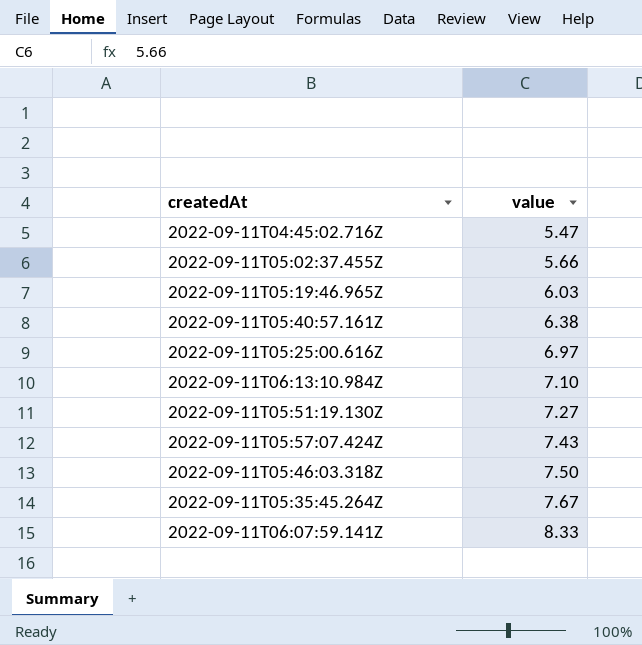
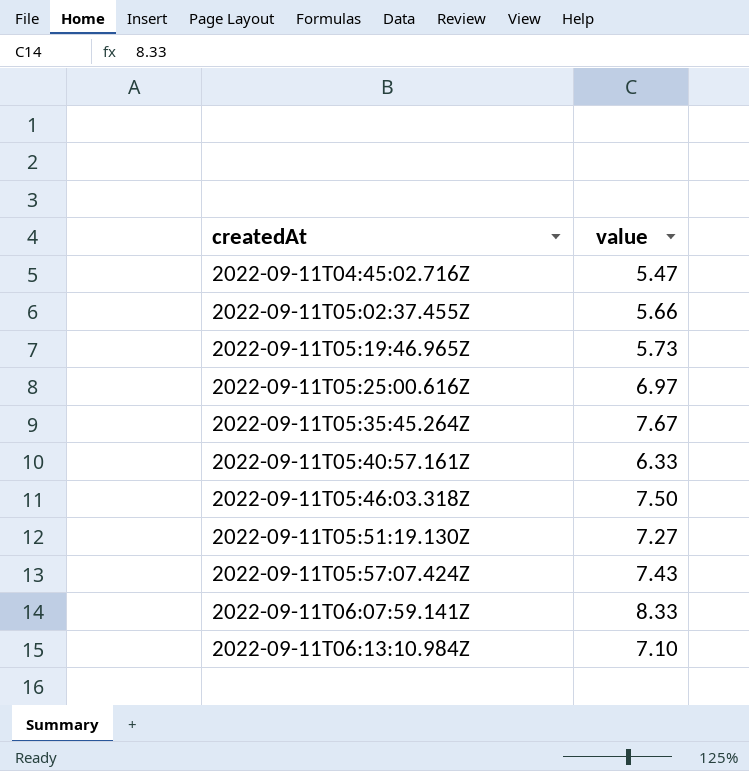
row order: value ascending -> createdAt ascending
2022-09-11T05:19:46.965Z | value: 6.03 -> 5.73
2022-09-11T05:40:57.161Z | value: 6.38 -> 6.33

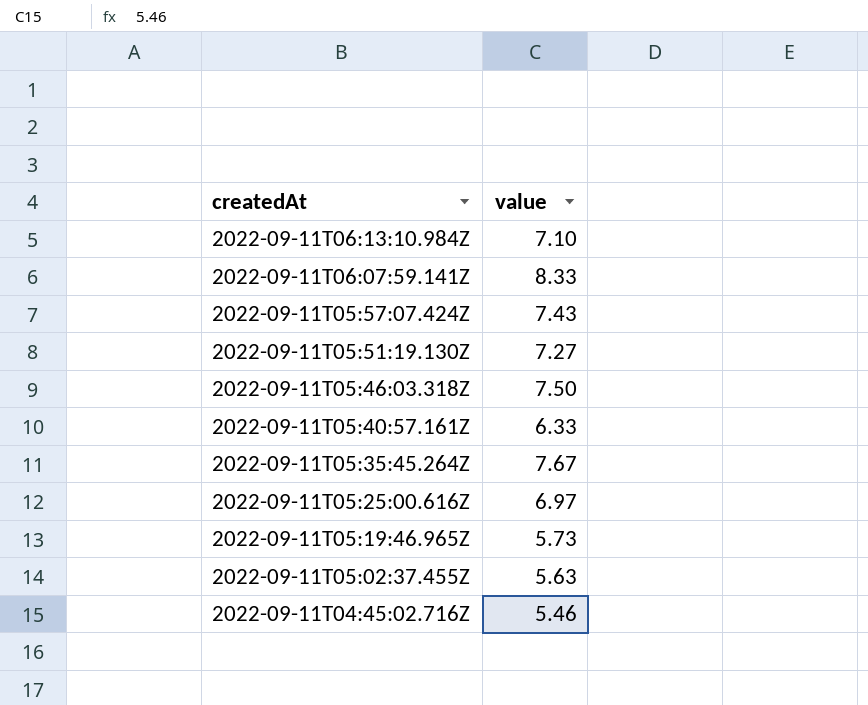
row order: createdAt ascending -> createdAt descending
2022-09-11T05:02:37.455Z | value: 5.66 -> 5.63
2022-09-11T04:45:02.716Z | value: 5.47 -> 5.46

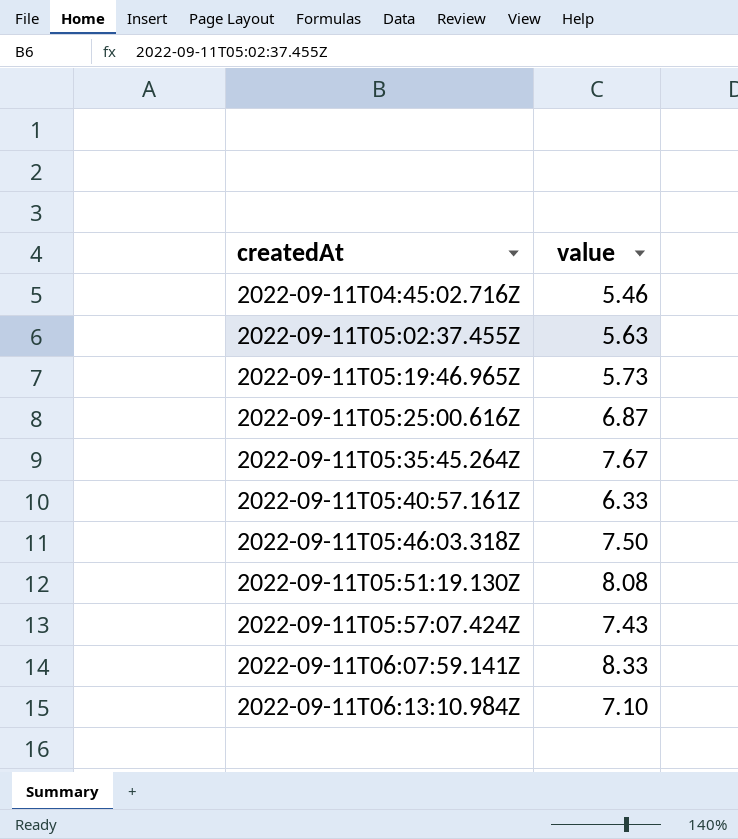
row order: createdAt descending -> createdAt ascending
2022-09-11T05:25:00.616Z | value: 6.97 -> 6.87
2022-09-11T05:51:19.130Z | value: 7.27 -> 8.08

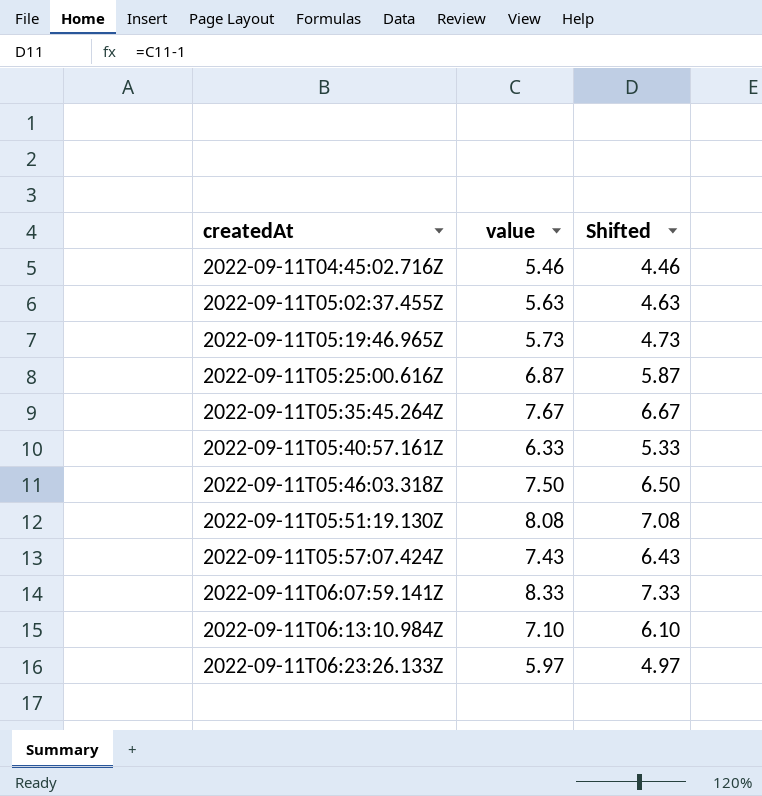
column Shifted | formula: none -> [value] - 1
row 2022-09-11T06:23:26.133Z: none -> 5.97 | 4.97

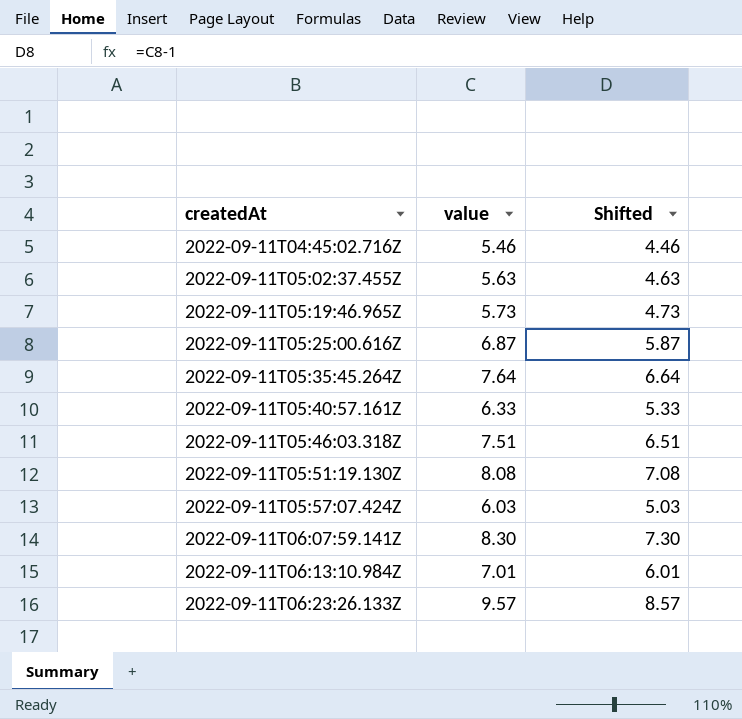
2022-09-11T05:35:45.264Z | value: 7.67 -> 7.64
2022-09-11T05:35:45.264Z | Shifted: 6.67 -> 6.64
2022-09-11T05:46:03.318Z | value: 7.50 -> 7.51
2022-09-11T05:46:03.318Z | Shifted: 6.50 -> 6.51
2022-09-11T05:57:07.424Z | value: 7.43 -> 6.03
2022-09-11T05:57:07.424Z | Shifted: 6.43 -> 5.03
2022-09-11T06:07:59.141Z | value: 8.33 -> 8.30
2022-09-11T06:07:59.141Z | Shifted: 7.33 -> 7.30
2022-09-11T06:13:10.984Z | value: 7.10 -> 7.01
2022-09-11T06:13:10.984Z | Shifted: 6.10 -> 6.01
2022-09-11T06:23:26.133Z | value: 5.97 -> 9.57
2022-09-11T06:23:26.133Z | Shifted: 4.97 -> 8.57

